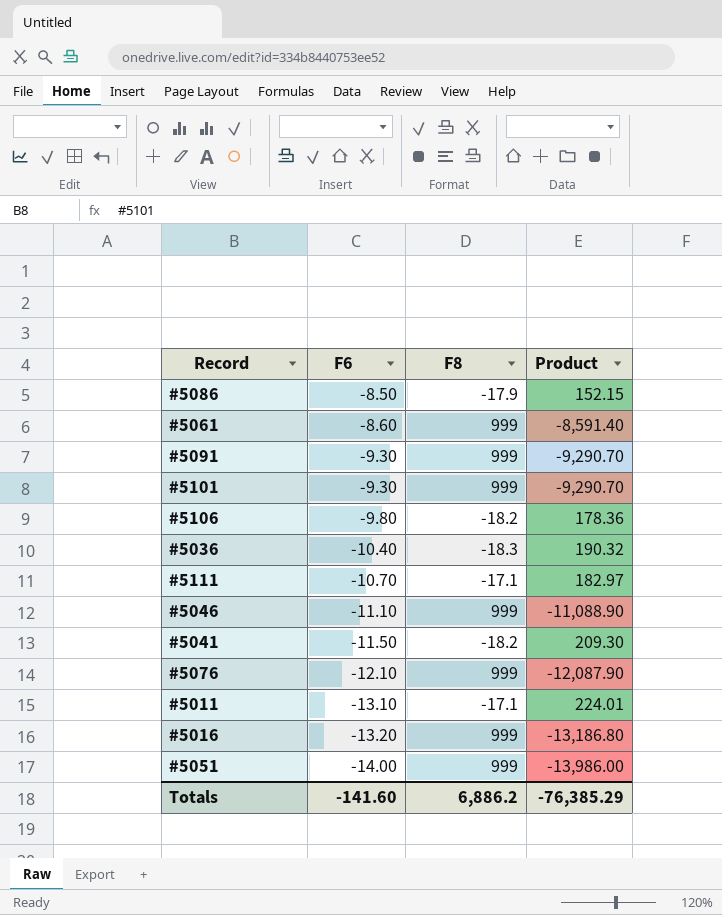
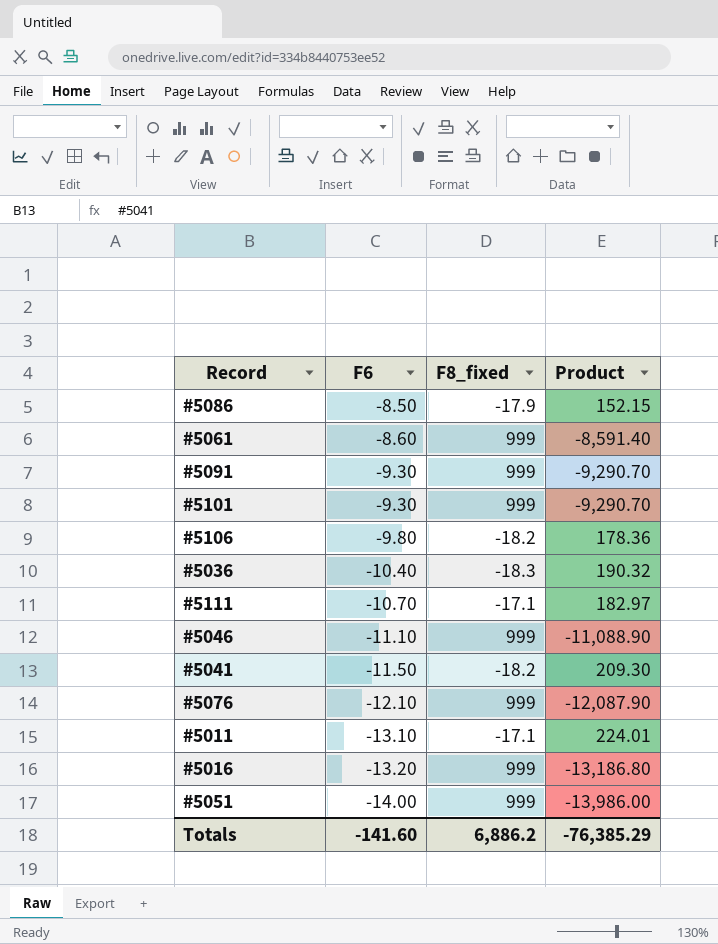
column name: F8 -> F8_fixed

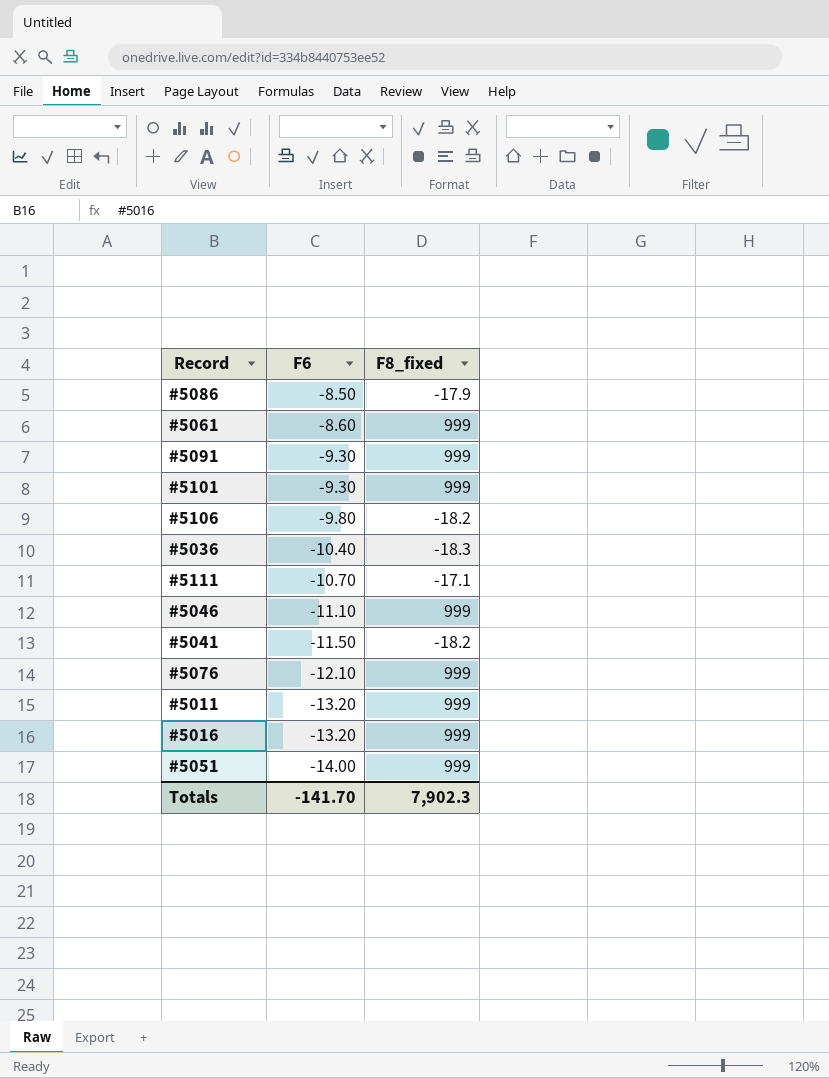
column Product | formula: [F6] * [F8_fixed] -> none
#5011 | F6: -13.10 -> -13.20
#5011 | F8_fixed: -17.1 -> 999
Totals | F6: -141.60 -> -141.70
Totals | F8_fixed: 6,886.2 -> 7,902.3

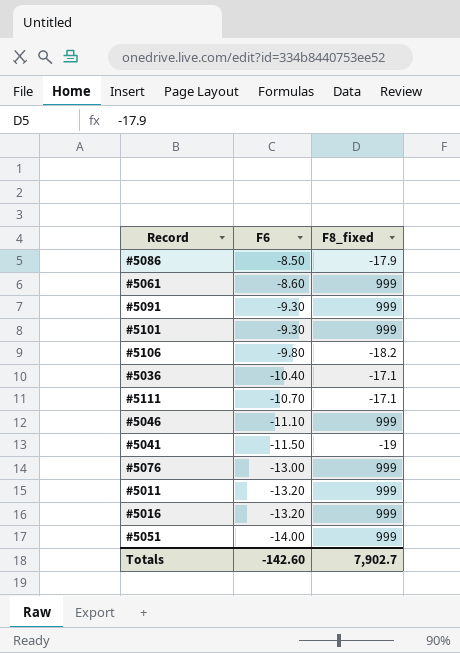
#5036 | F8_fixed: -18.3 -> -17.1
#5041 | F8_fixed: -18.2 -> -19
#5076 | F6: -12.10 -> -13.00
Totals | F6: -141.70 -> -142.60
Totals | F8_fixed: 7,902.3 -> 7,902.7

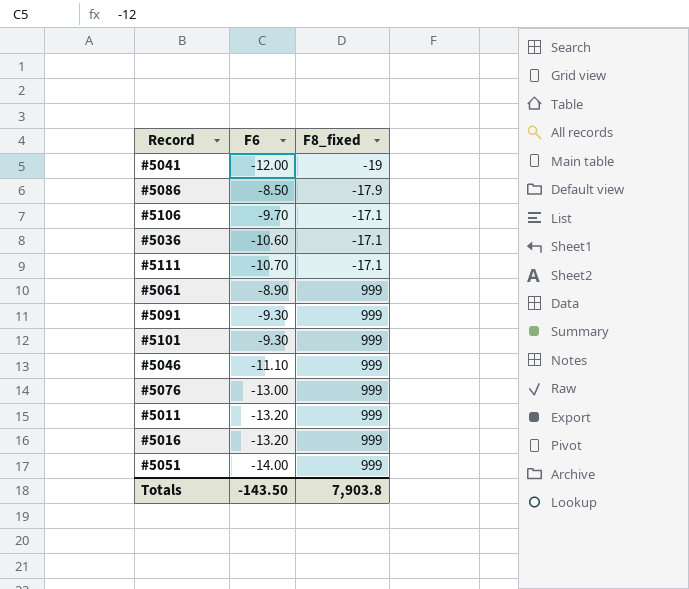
row order: F6 descending -> F8_fixed ascending
#5041 | F6: -11.50 -> -12.00
#5106 | F6: -9.80 -> -9.70
#5106 | F8_fixed: -18.2 -> -17.1
#5036 | F6: -10.40 -> -10.60
#5061 | F6: -8.60 -> -8.90
Totals | F6: -142.60 -> -143.50
Totals | F8_fixed: 7,902.7 -> 7,903.8

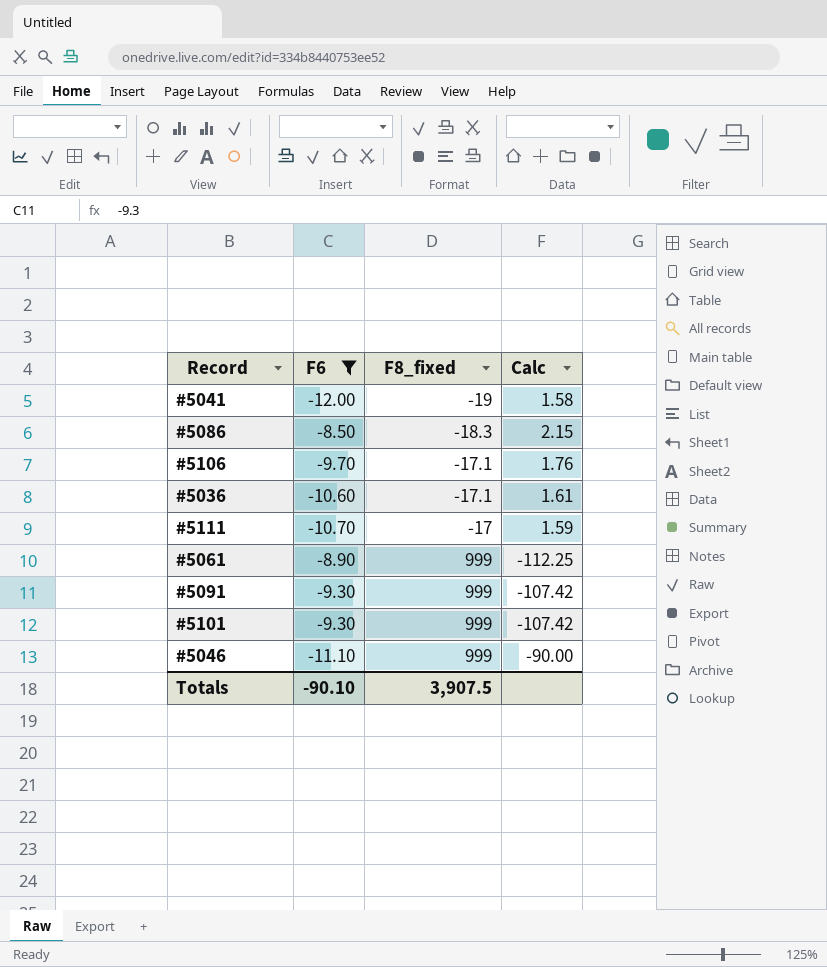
filter: none -> F6 >= -12.00
column Calc | formula: none -> [F8_fixed] / [F6]
#5086 | F8_fixed: -17.9 -> -18.3
#5111 | F8_fixed: -17.1 -> -17
Totals | F6: -143.50 -> -90.10
Totals | F8_fixed: 7,903.8 -> 3,907.5

